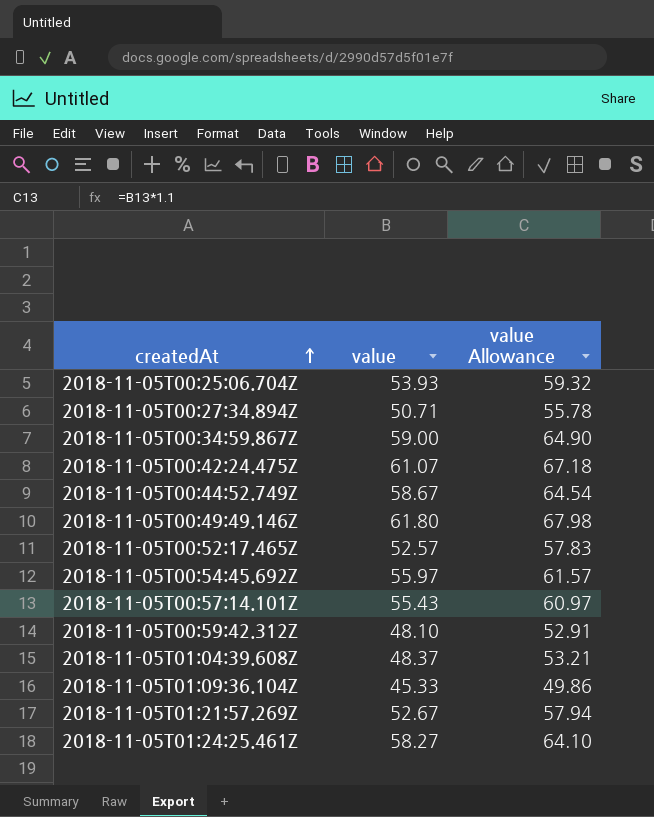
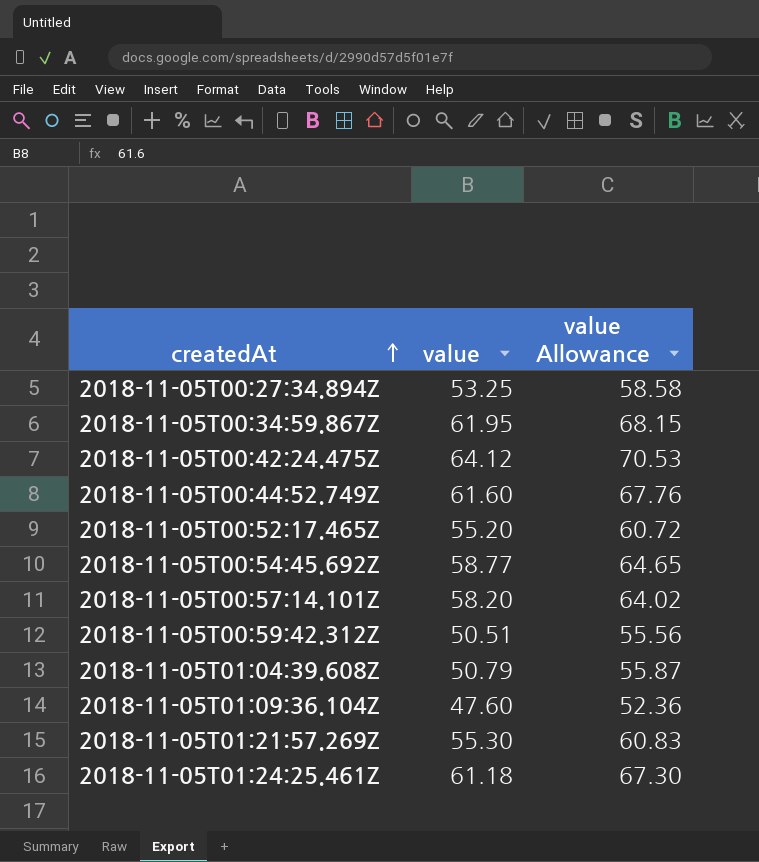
row 2018-11-05T00:25:06.704Z: 53.93 | 59.32 -> none
row 2018-11-05T00:49:49.146Z: 61.80 | 67.98 -> none
2018-11-05T00:27:34.894Z | value: 50.71 -> 53.25
2018-11-05T00:27:34.894Z | value Allowance: 55.78 -> 58.58
2018-11-05T00:34:59.867Z | value: 59.00 -> 61.95
2018-11-05T00:34:59.867Z | value Allowance: 64.90 -> 68.15
2018-11-05T00:42:24.475Z | value: 61.07 -> 64.12
2018-11-05T00:42:24.475Z | value Allowance: 67.18 -> 70.53
2018-11-05T00:44:52.749Z | value: 58.67 -> 61.60
2018-11-05T00:44:52.749Z | value Allowance: 64.54 -> 67.76
2018-11-05T00:52:17.465Z | value: 52.57 -> 55.20
2018-11-05T00:52:17.465Z | value Allowance: 57.83 -> 60.72
2018-11-05T00:54:45.692Z | value: 55.97 -> 58.77
2018-11-05T00:54:45.692Z | value Allowance: 61.57 -> 64.65
2018-11-05T00:57:14.101Z | value: 55.43 -> 58.20
2018-11-05T00:57:14.101Z | value Allowance: 60.97 -> 64.02
2018-11-05T00:59:42.312Z | value: 48.10 -> 50.51
2018-11-05T00:59:42.312Z | value Allowance: 52.91 -> 55.56
2018-11-05T01:04:39.608Z | value: 48.37 -> 50.79
2018-11-05T01:04:39.608Z | value Allowance: 53.21 -> 55.87
2018-11-05T01:09:36.104Z | value: 45.33 -> 47.60
2018-11-05T01:09:36.104Z | value Allowance: 49.86 -> 52.36
2018-11-05T01:21:57.269Z | value: 52.67 -> 55.30
2018-11-05T01:21:57.269Z | value Allowance: 57.94 -> 60.83
2018-11-05T01:24:25.461Z | value: 58.27 -> 61.18
2018-11-05T01:24:25.461Z | value Allowance: 64.10 -> 67.30

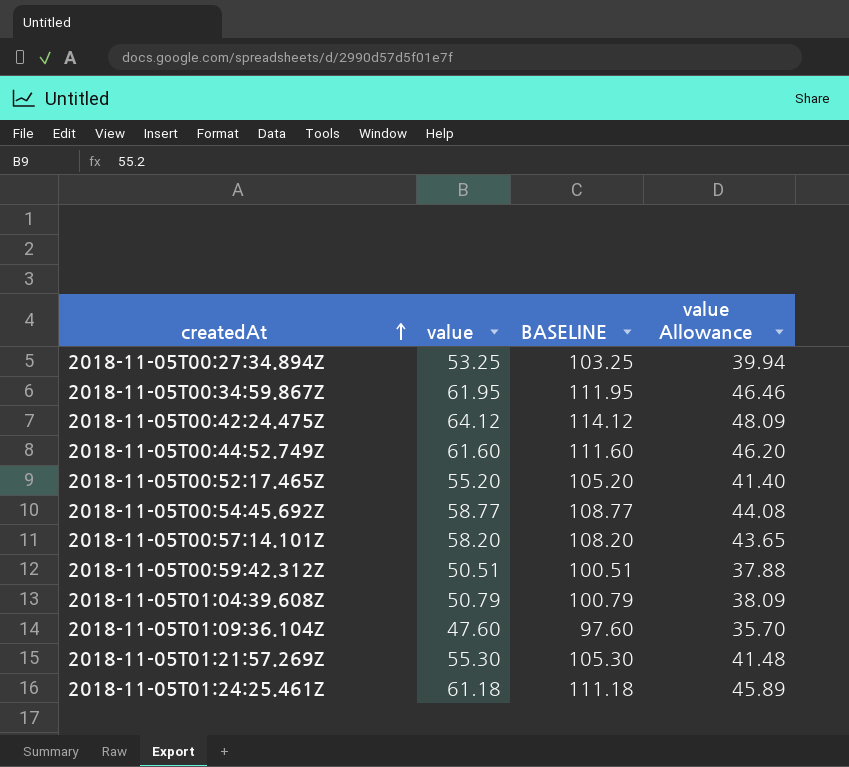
column BASELINE | formula: none -> [value] + 50
column value Allowance | formula: [value] * 1.1 -> [value] * 0.75

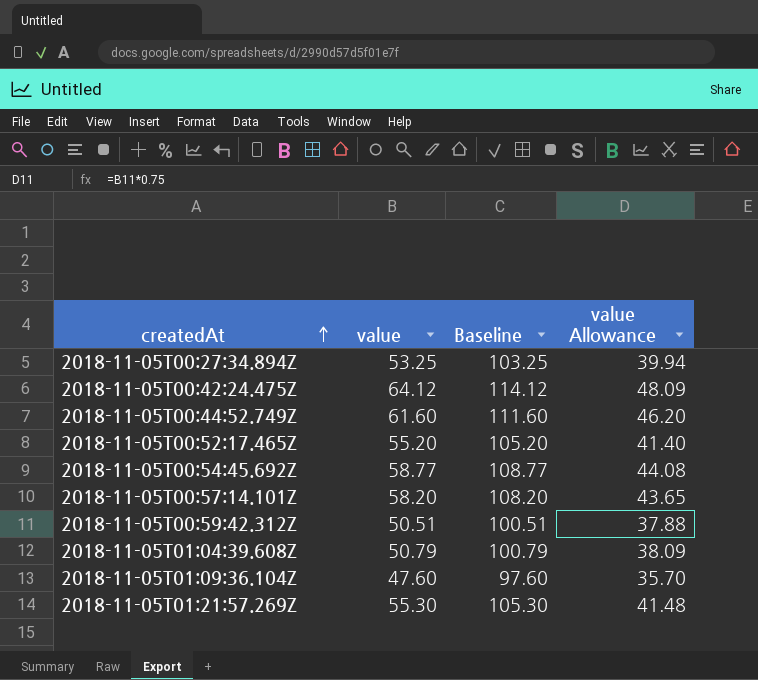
column name: BASELINE -> Baseline
row 2018-11-05T00:34:59.867Z: 61.95 | 111.95 | 46.46 -> none
row 2018-11-05T01:24:25.461Z: 61.18 | 111.18 | 45.89 -> none

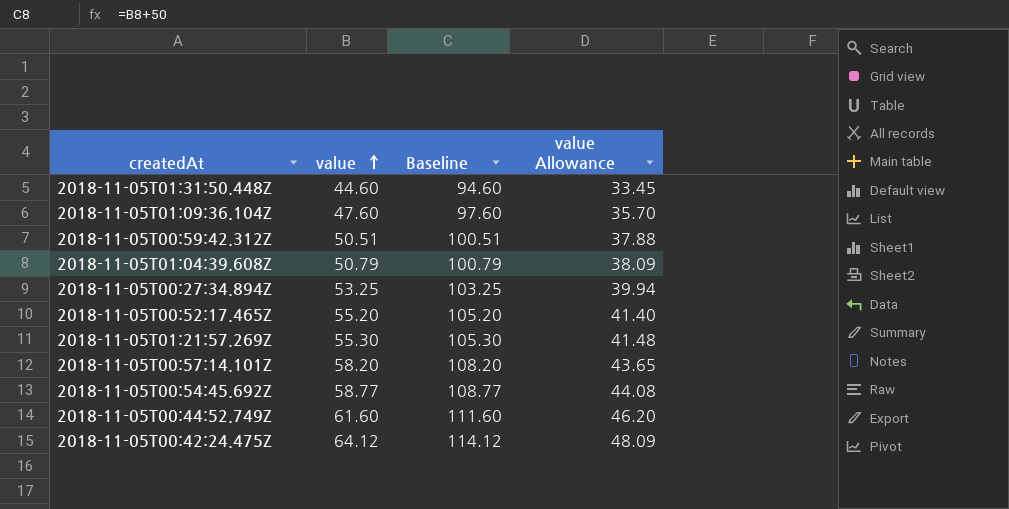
row order: createdAt ascending -> value ascending
row 2018-11-05T01:31:50.448Z: none -> 44.60 | 94.60 | 33.45

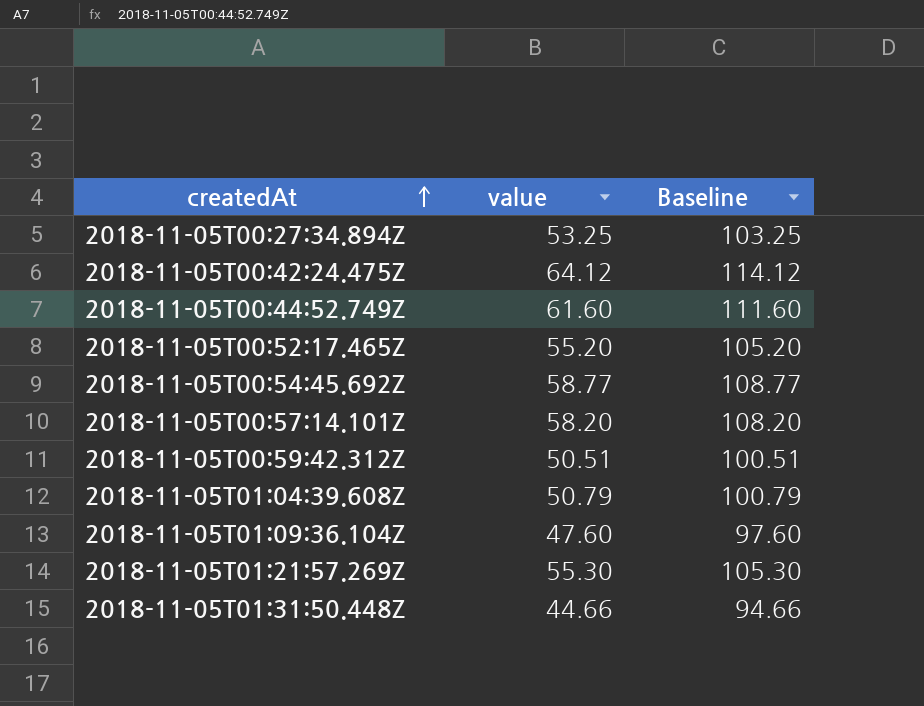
row order: value ascending -> createdAt ascending
column value Allowance | formula: [value] * 0.75 -> none
2018-11-05T01:31:50.448Z | value: 44.60 -> 44.66
2018-11-05T01:31:50.448Z | Baseline: 94.60 -> 94.66

